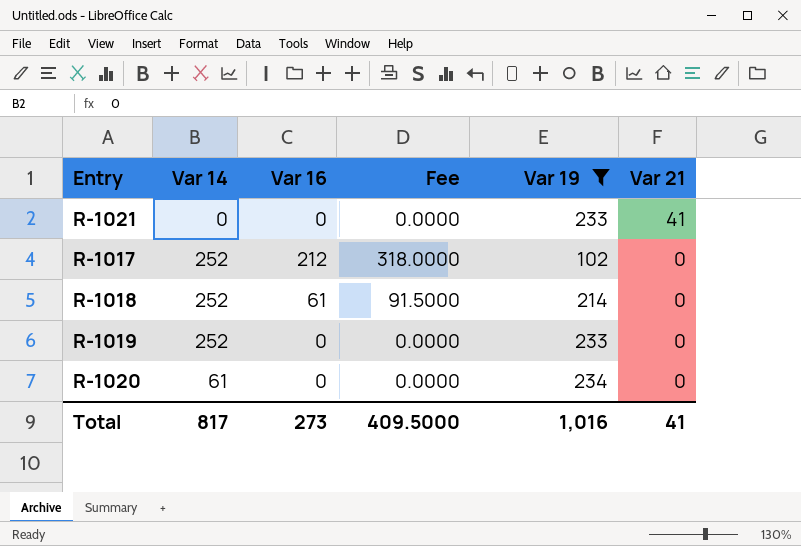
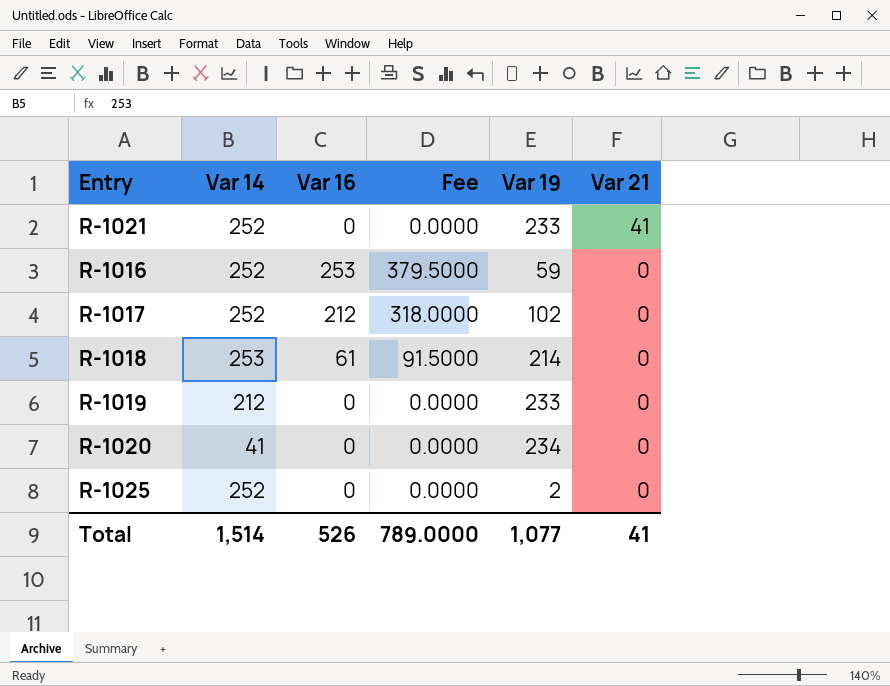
filter: Var 19 >= 102 -> none
R-1021 | Var 14: 0 -> 252
R-1018 | Var 14: 252 -> 253
R-1019 | Var 14: 252 -> 212
R-1020 | Var 14: 61 -> 41
Total | Var 14: 817 -> 1,514
Total | Var 16: 273 -> 526
Total | Fee: 409.5000 -> 789.0000
Total | Var 19: 1,016 -> 1,077

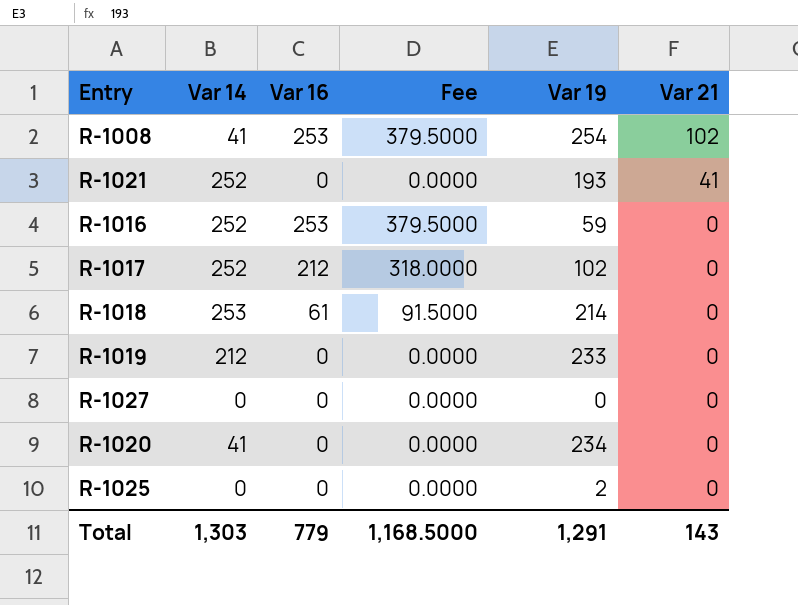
row R-1008: none -> 41 | 253 | 379.5000 | 254 | 102
R-1021 | Var 19: 233 -> 193
row R-1027: none -> 0 | 0 | 0.0000 | 0 | 0
R-1025 | Var 14: 252 -> 0
Total | Var 14: 1,514 -> 1,303
Total | Var 16: 526 -> 779
Total | Fee: 789.0000 -> 1,168.5000
Total | Var 19: 1,077 -> 1,291
Total | Var 21: 41 -> 143

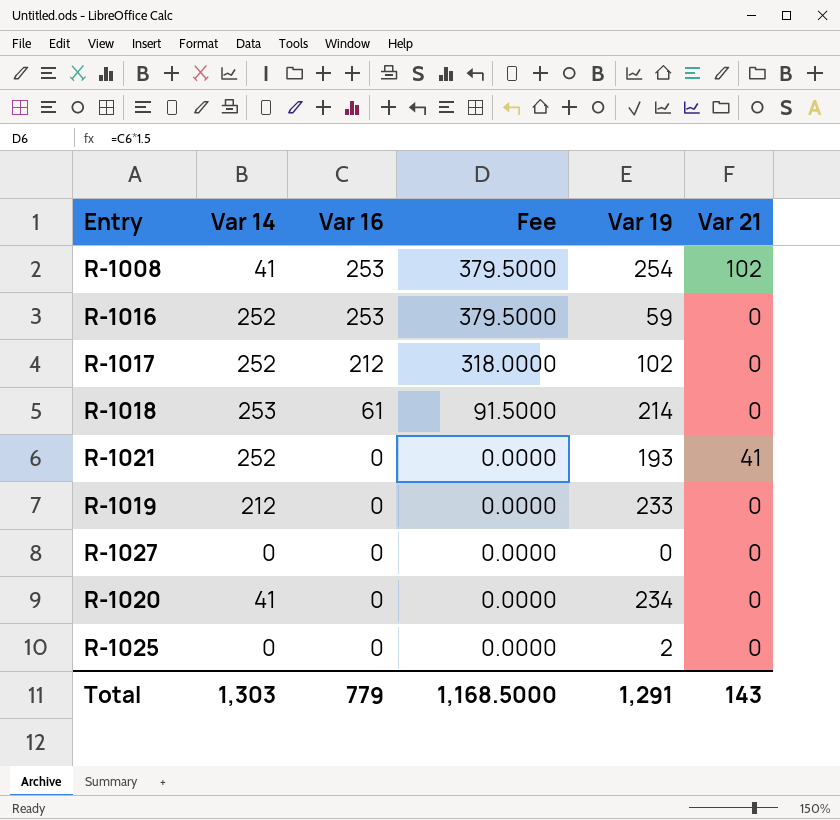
row order: Var 21 descending -> Var 16 descending

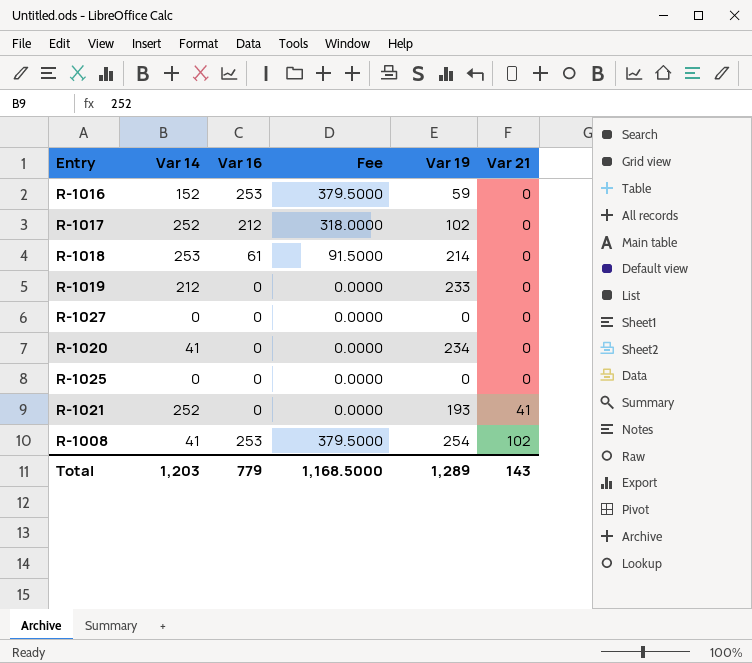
row order: Var 16 descending -> Var 21 ascending
R-1016 | Var 14: 252 -> 152
R-1025 | Var 19: 2 -> 0
Total | Var 14: 1,303 -> 1,203
Total | Var 19: 1,291 -> 1,289

